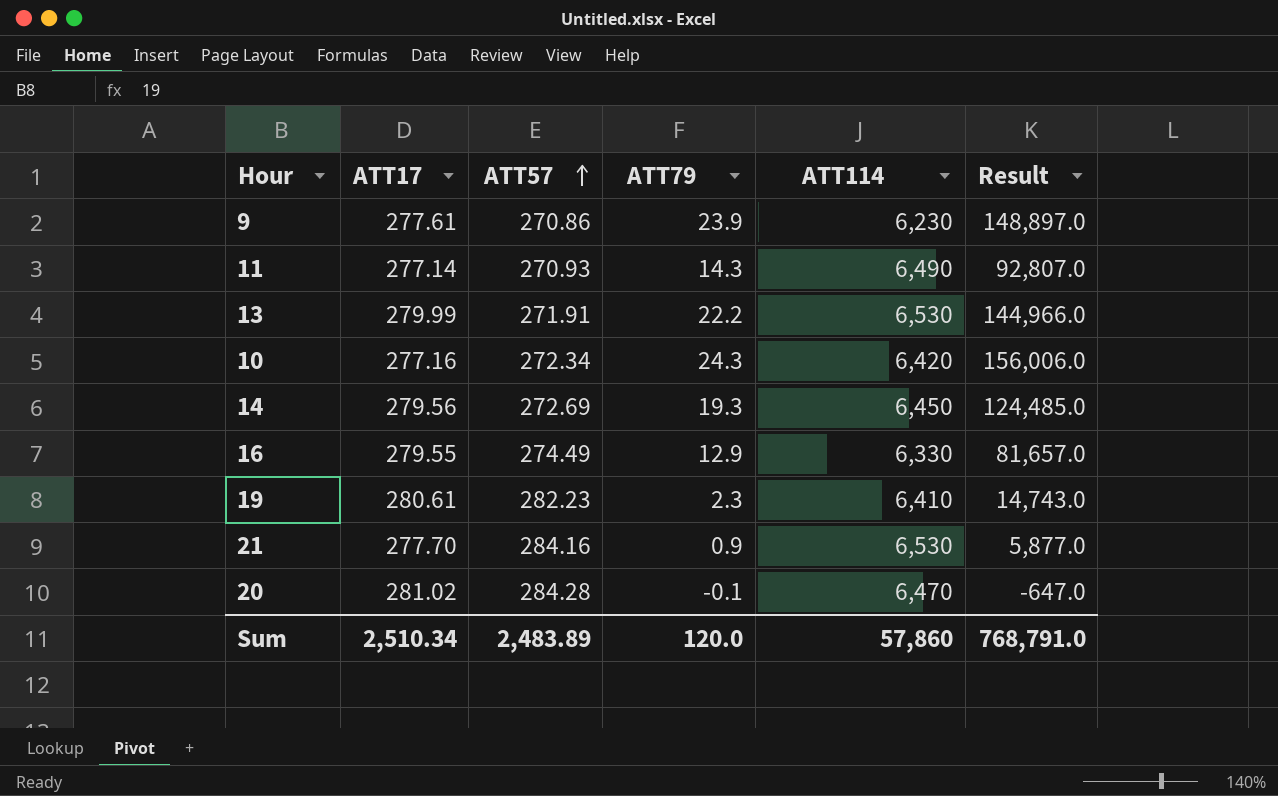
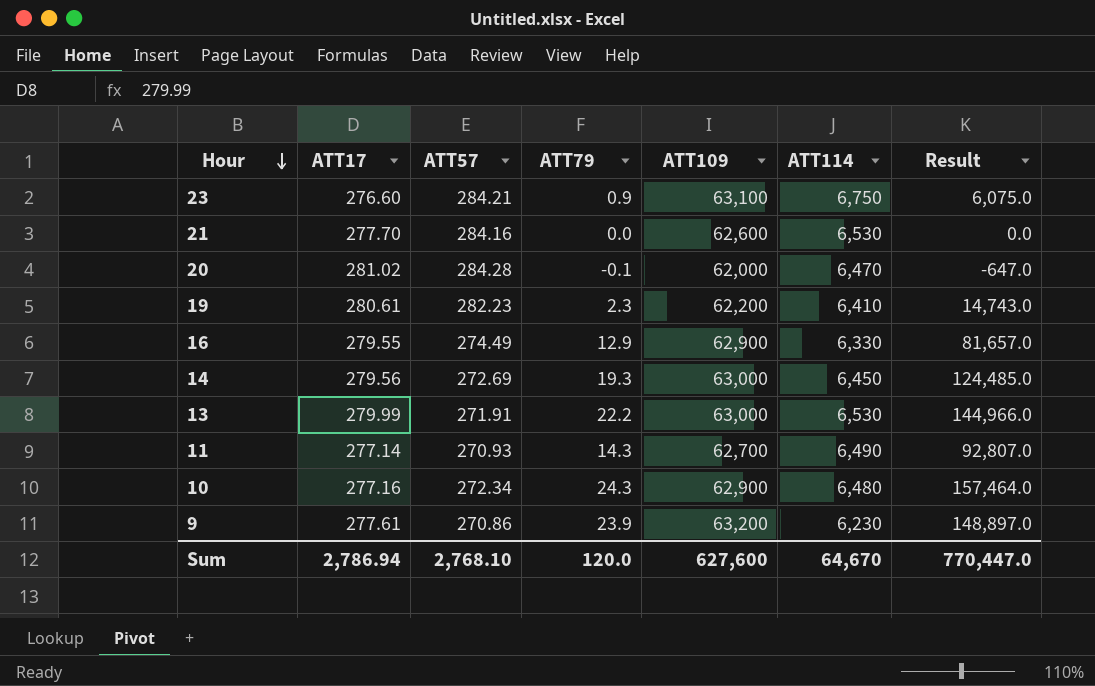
row order: ATT57 ascending -> Hour descending
column ATT109 | position: none -> 5
row 23: none -> 276.60 | 284.21 | 0.9 | 63,100 | 6,750 | 6,075.0
21 | ATT79: 0.9 -> 0.0
21 | Result: 5,877.0 -> 0.0
10 | ATT114: 6,420 -> 6,480
10 | Result: 156,006.0 -> 157,464.0
Sum | ATT17: 2,510.34 -> 2,786.94
Sum | ATT57: 2,483.89 -> 2,768.10
Sum | ATT114: 57,860 -> 64,670
Sum | Result: 768,791.0 -> 770,447.0

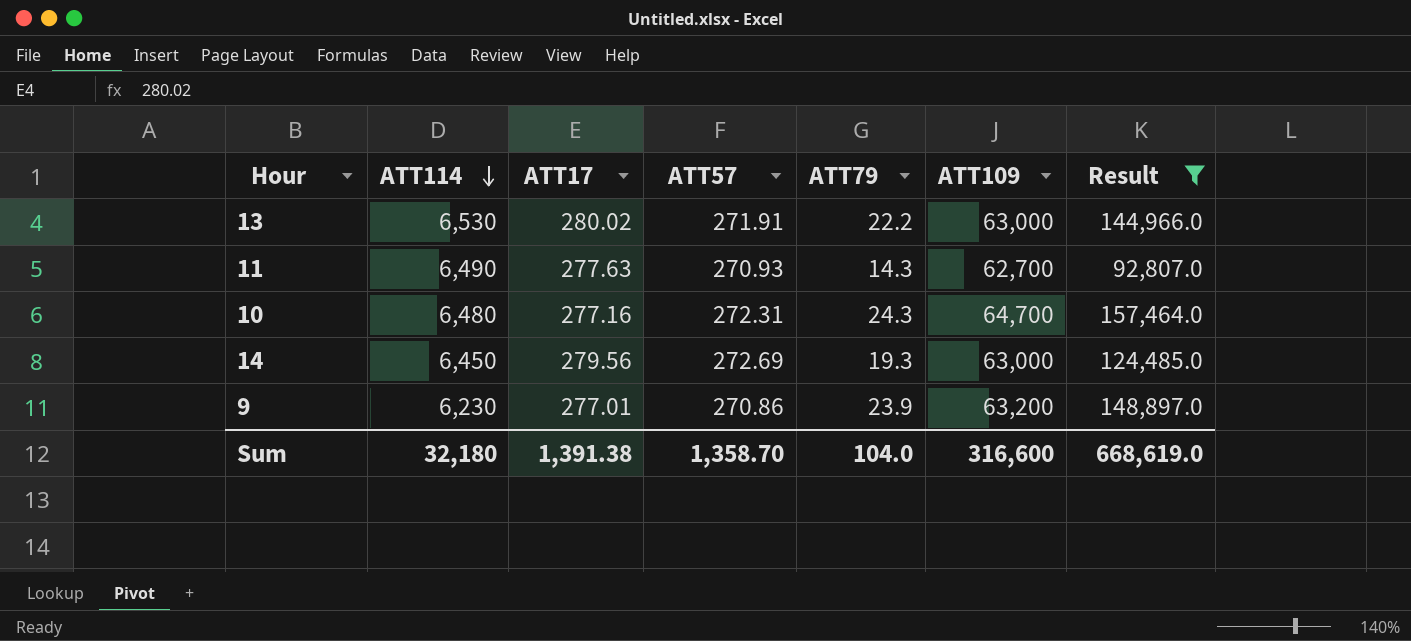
filter: none -> Result >= 92,807.0
row order: Hour descending -> ATT114 descending
column ATT114 | position: 6 -> 2
13 | ATT17: 279.99 -> 280.02
11 | ATT17: 277.14 -> 277.63
10 | ATT57: 272.34 -> 272.31
10 | ATT109: 62,900 -> 64,700
9 | ATT17: 277.61 -> 277.01
Sum | ATT114: 64,670 -> 32,180
Sum | ATT17: 2,786.94 -> 1,391.38
Sum | ATT57: 2,768.10 -> 1,358.70
Sum | ATT79: 120.0 -> 104.0
Sum | ATT109: 627,600 -> 316,600
Sum | Result: 770,447.0 -> 668,619.0

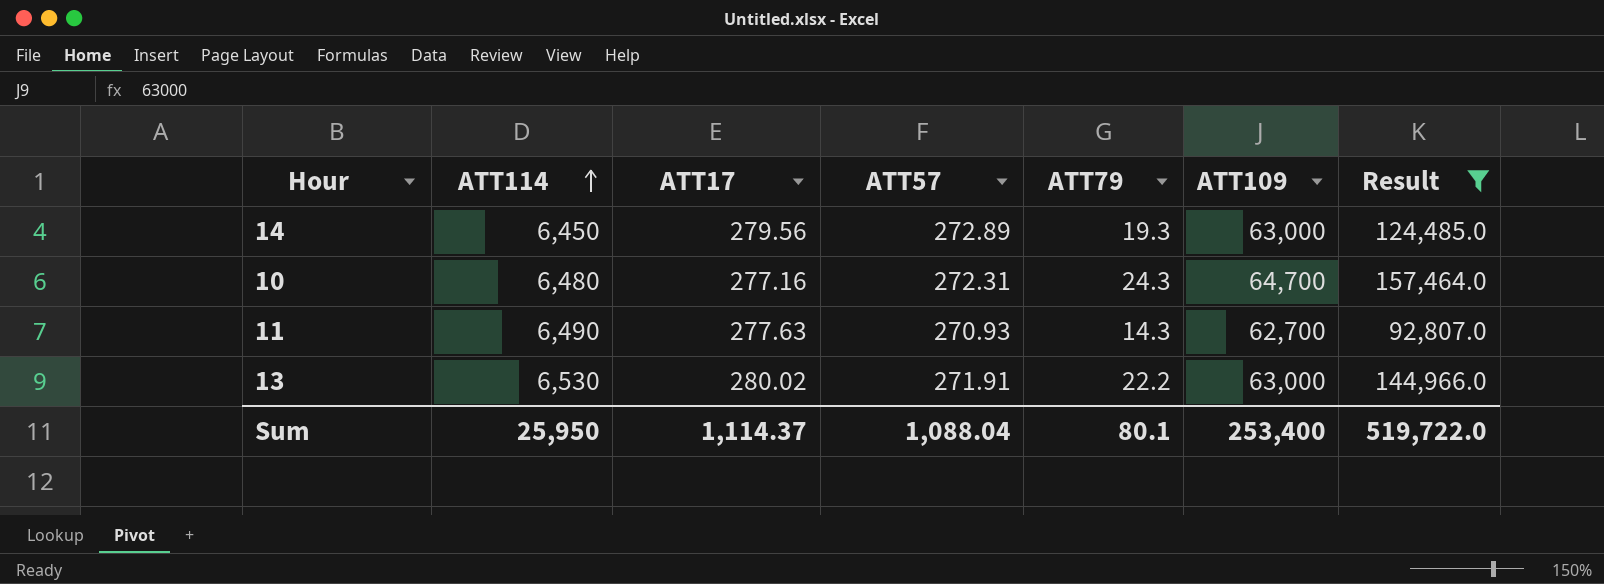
row order: ATT114 descending -> ATT114 ascending
row 9: 6,230 | 277.01 | 270.86 | 23.9 | 63,200 | 148,897.0 -> none
14 | ATT57: 272.69 -> 272.89
Sum | ATT114: 32,180 -> 25,950
Sum | ATT17: 1,391.38 -> 1,114.37
Sum | ATT57: 1,358.70 -> 1,088.04
Sum | ATT79: 104.0 -> 80.1
Sum | ATT109: 316,600 -> 253,400
Sum | Result: 668,619.0 -> 519,722.0

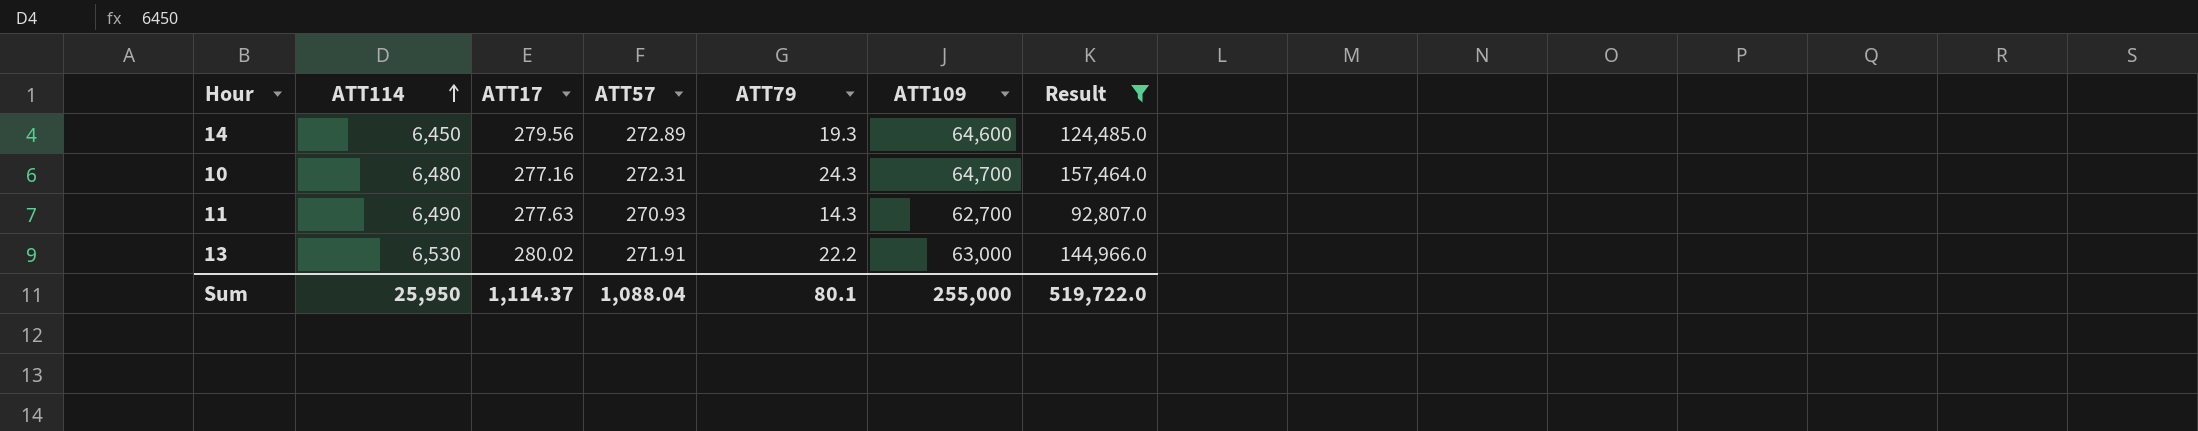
14 | ATT109: 63,000 -> 64,600
Sum | ATT109: 253,400 -> 255,000

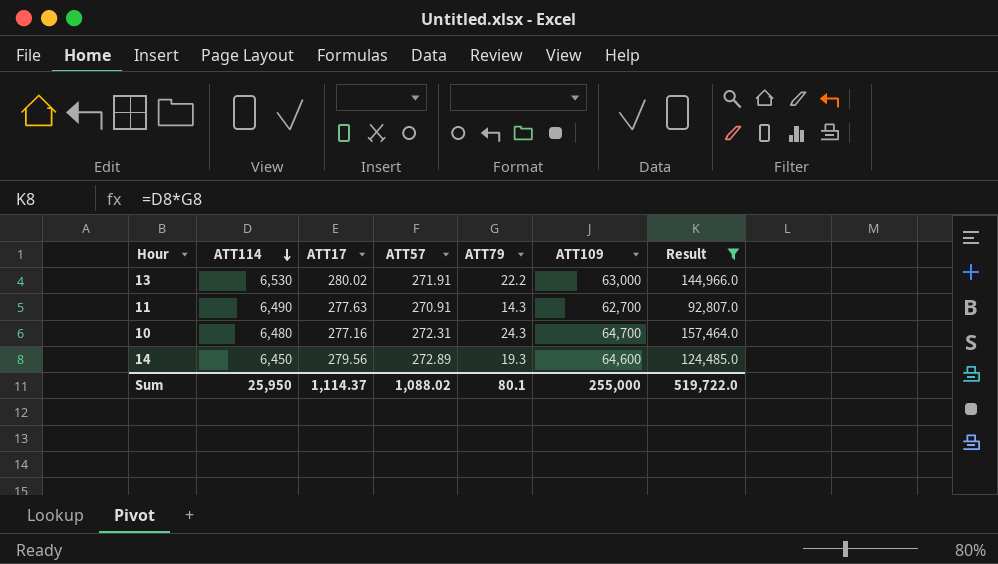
row order: ATT114 ascending -> ATT114 descending
11 | ATT57: 270.93 -> 270.91
Sum | ATT57: 1,088.04 -> 1,088.02

